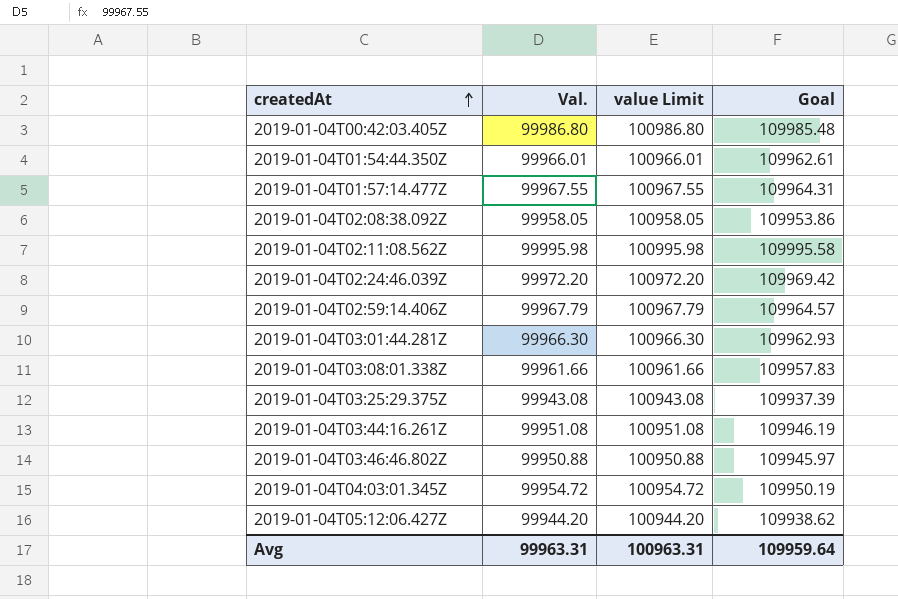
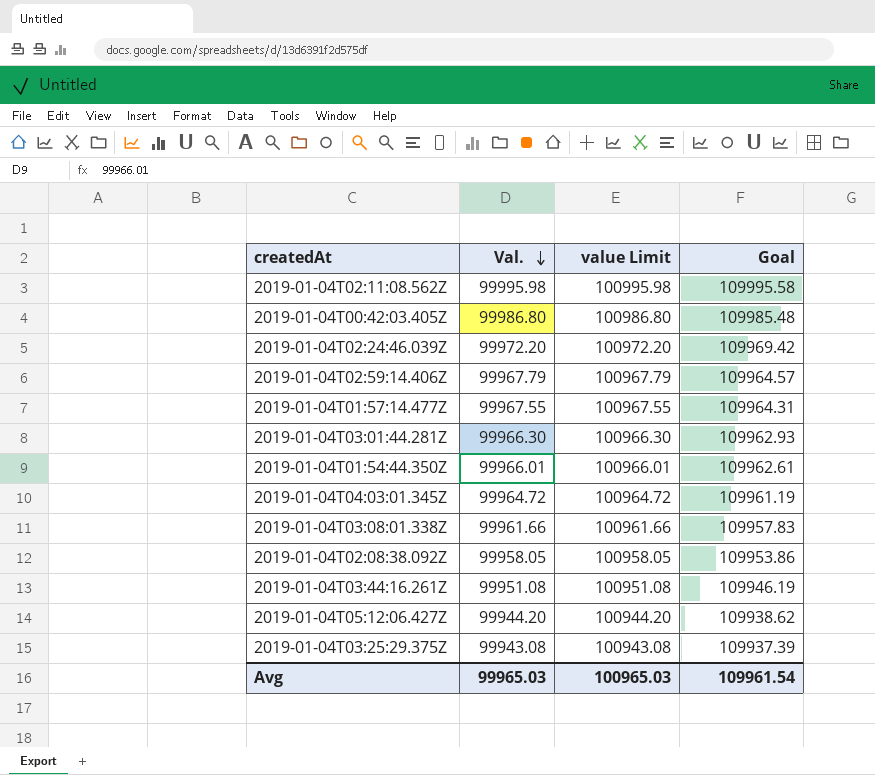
row order: createdAt ascending -> Val. descending
row 2019-01-04T03:46:46.802Z: 99950.88 | 100950.88 | 109945.97 -> none
2019-01-04T04:03:01.345Z | Val.: 99954.72 -> 99964.72
2019-01-04T04:03:01.345Z | value Limit: 100954.72 -> 100964.72
2019-01-04T04:03:01.345Z | Goal: 109950.19 -> 109961.19
Avg | Val.: 99963.31 -> 99965.03
Avg | value Limit: 100963.31 -> 100965.03
Avg | Goal: 109959.64 -> 109961.54

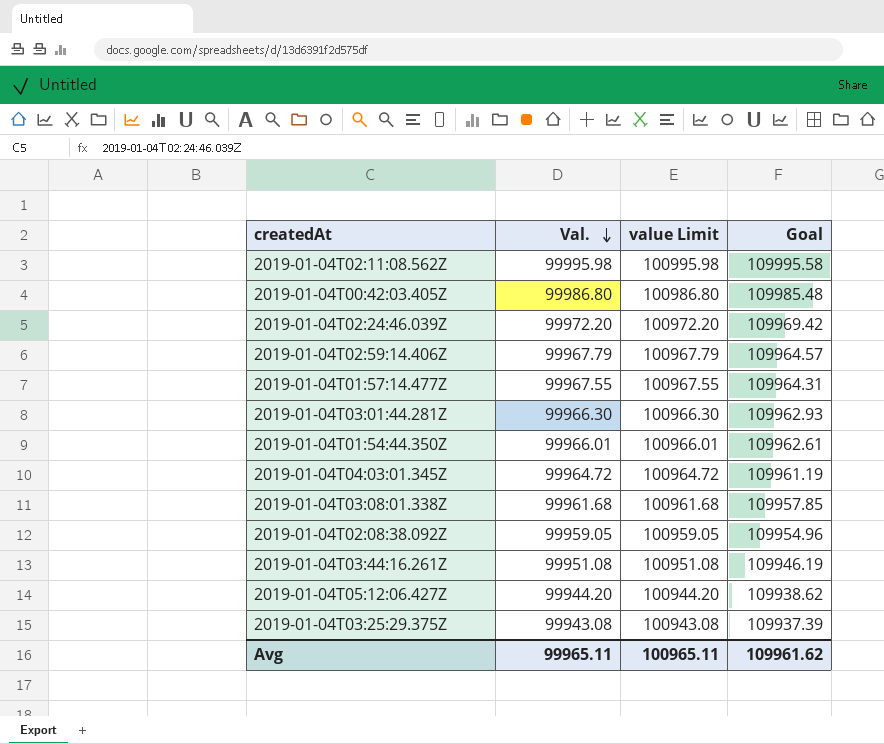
2019-01-04T03:08:01.338Z | Val.: 99961.66 -> 99961.68
2019-01-04T03:08:01.338Z | value Limit: 100961.66 -> 100961.68
2019-01-04T03:08:01.338Z | Goal: 109957.83 -> 109957.85
2019-01-04T02:08:38.092Z | Val.: 99958.05 -> 99959.05
2019-01-04T02:08:38.092Z | value Limit: 100958.05 -> 100959.05
2019-01-04T02:08:38.092Z | Goal: 109953.86 -> 109954.96
Avg | Val.: 99965.03 -> 99965.11
Avg | value Limit: 100965.03 -> 100965.11
Avg | Goal: 109961.54 -> 109961.62

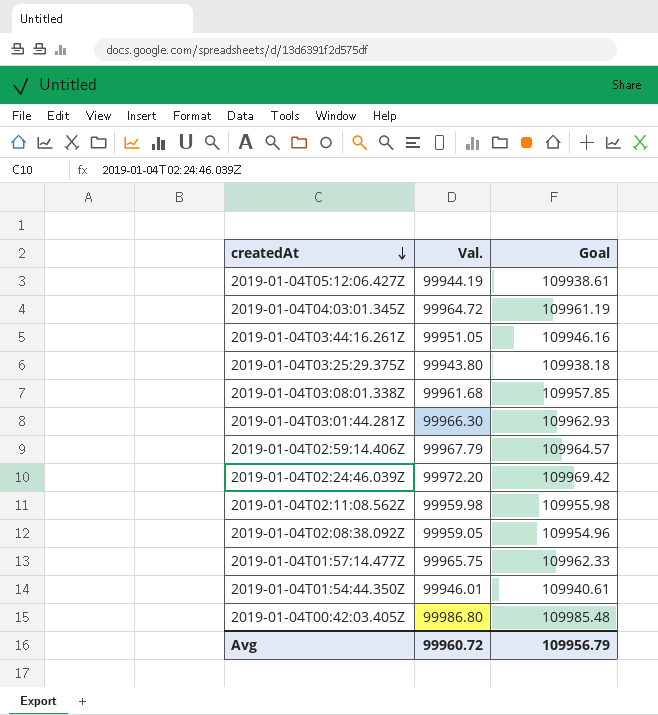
row order: Val. descending -> createdAt descending
column value Limit | formula: [Val.] + 1000 -> none
2019-01-04T05:12:06.427Z | Val.: 99944.20 -> 99944.19
2019-01-04T05:12:06.427Z | Goal: 109938.62 -> 109938.61
2019-01-04T03:44:16.261Z | Val.: 99951.08 -> 99951.05
2019-01-04T03:44:16.261Z | Goal: 109946.19 -> 109946.16
2019-01-04T03:25:29.375Z | Val.: 99943.08 -> 99943.80
2019-01-04T03:25:29.375Z | Goal: 109937.39 -> 109938.18
2019-01-04T02:11:08.562Z | Val.: 99995.98 -> 99959.98
2019-01-04T02:11:08.562Z | Goal: 109995.58 -> 109955.98
2019-01-04T01:57:14.477Z | Val.: 99967.55 -> 99965.75
2019-01-04T01:57:14.477Z | Goal: 109964.31 -> 109962.33
2019-01-04T01:54:44.350Z | Val.: 99966.01 -> 99946.01
2019-01-04T01:54:44.350Z | Goal: 109962.61 -> 109940.61
Avg | Val.: 99965.11 -> 99960.72
Avg | Goal: 109961.62 -> 109956.79

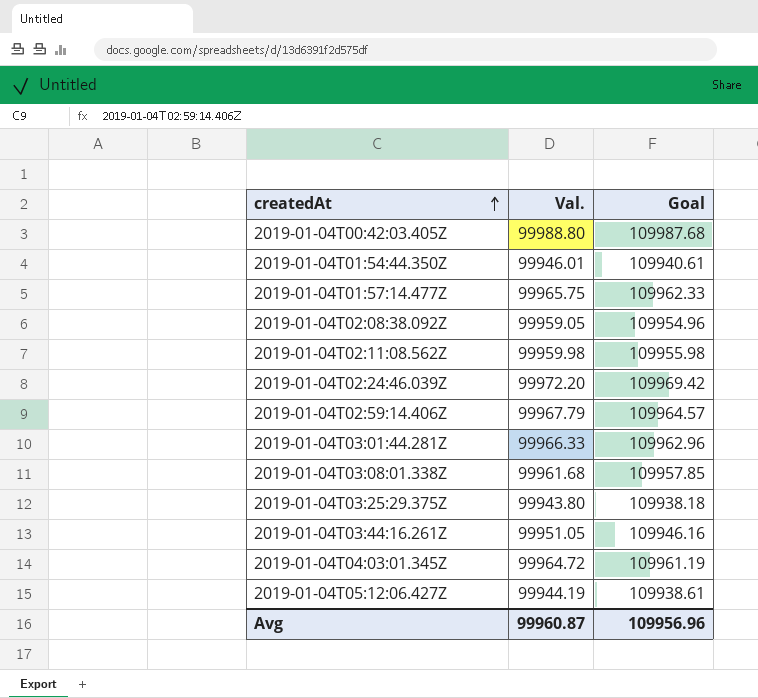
row order: createdAt descending -> createdAt ascending
2019-01-04T00:42:03.405Z | Val.: 99986.80 -> 99988.80
2019-01-04T00:42:03.405Z | Goal: 109985.48 -> 109987.68
2019-01-04T03:01:44.281Z | Val.: 99966.30 -> 99966.33
2019-01-04T03:01:44.281Z | Goal: 109962.93 -> 109962.96
Avg | Val.: 99960.72 -> 99960.87
Avg | Goal: 109956.79 -> 109956.96

